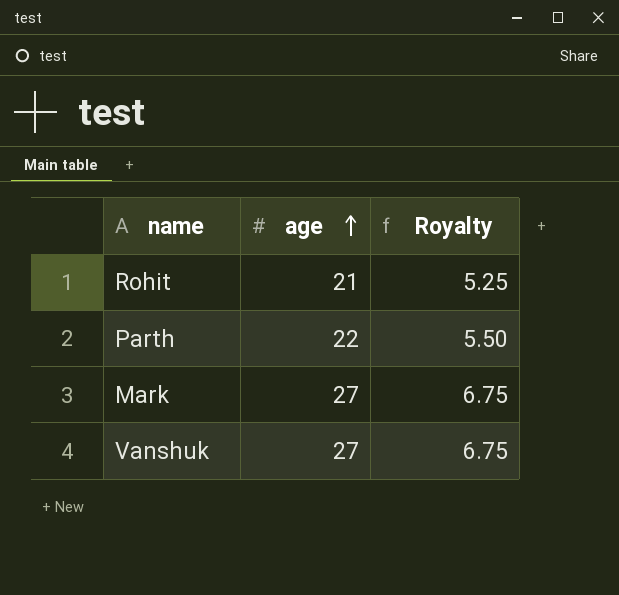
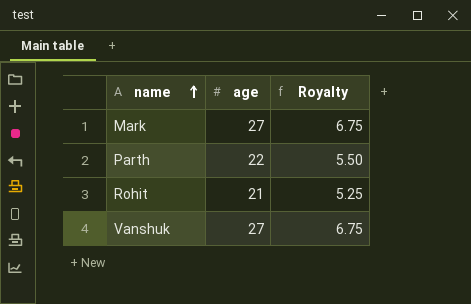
row order: age ascending -> name ascending

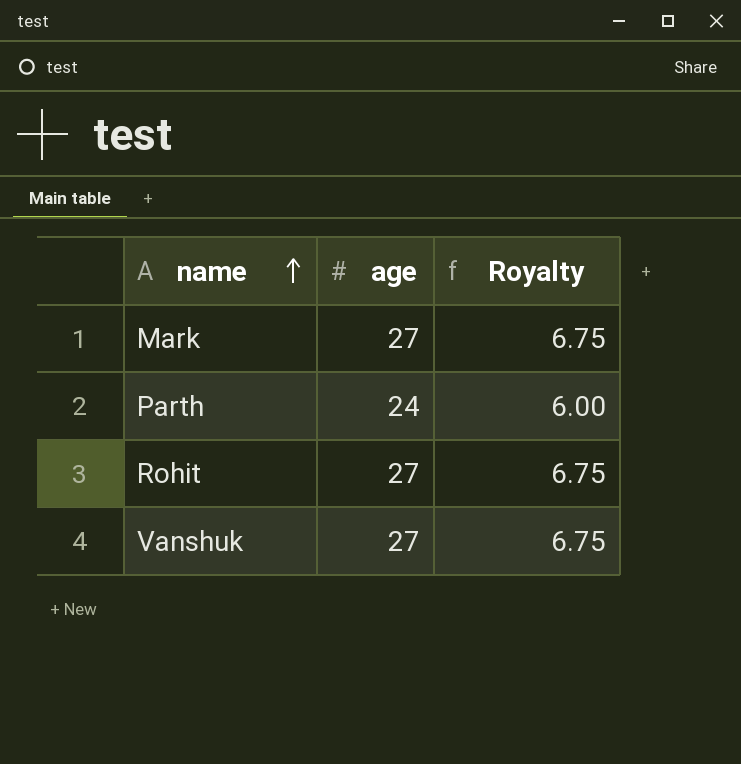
Parth | age: 22 -> 24
Parth | Royalty: 5.50 -> 6.00
Rohit | age: 21 -> 27
Rohit | Royalty: 5.25 -> 6.75

